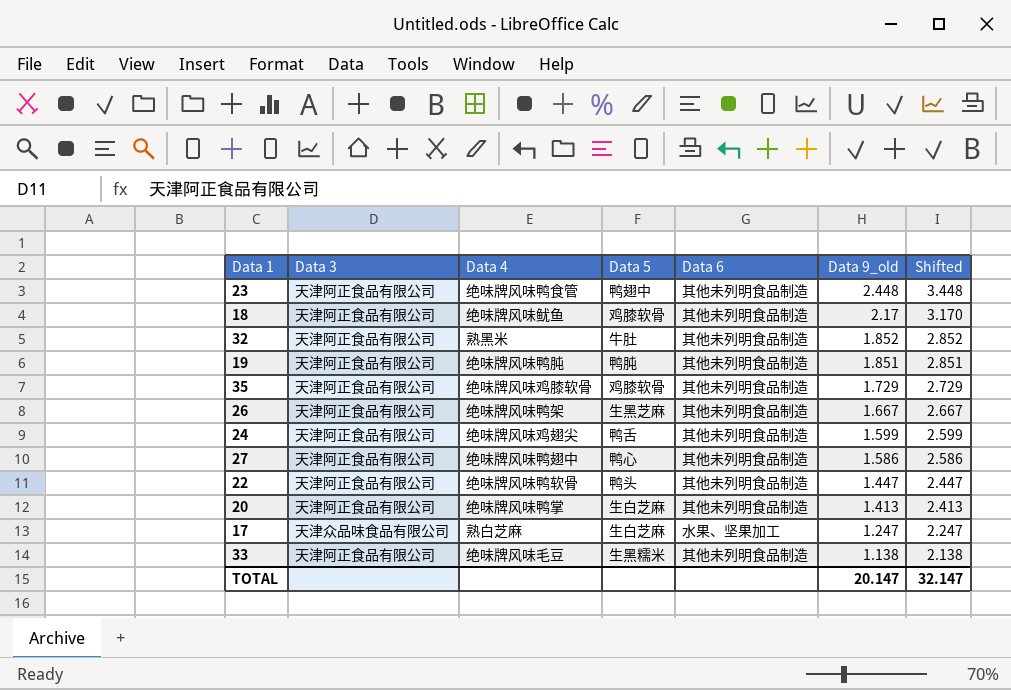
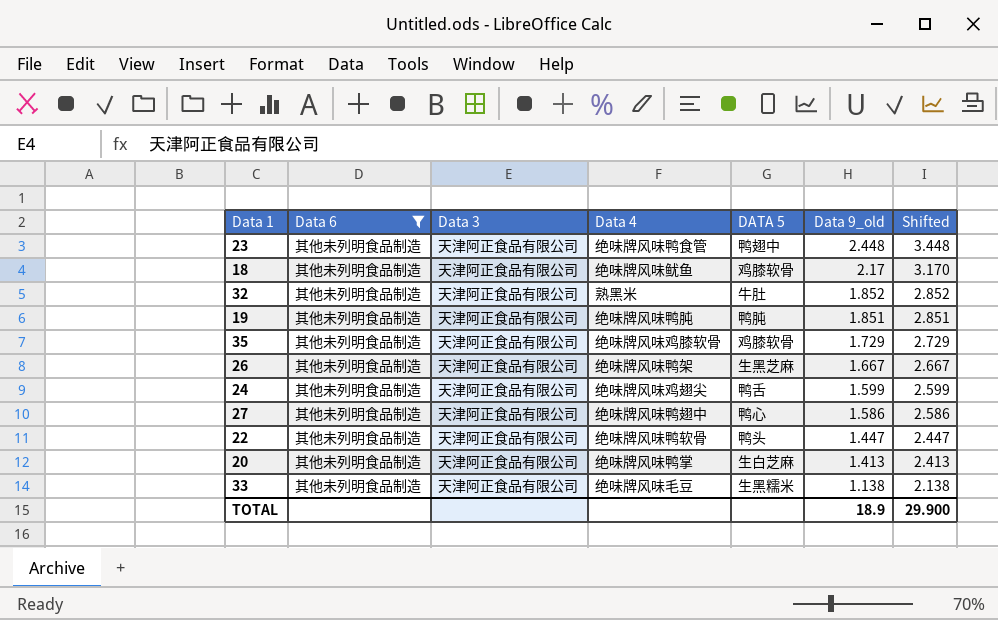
filter: none -> Data 6 = 其他未列明食品制造
column Data 6 | position: 5 -> 2
column name: Data 5 -> DATA 5
TOTAL | Data 9_old: 20.147 -> 18.9
TOTAL | Shifted: 32.147 -> 29.900

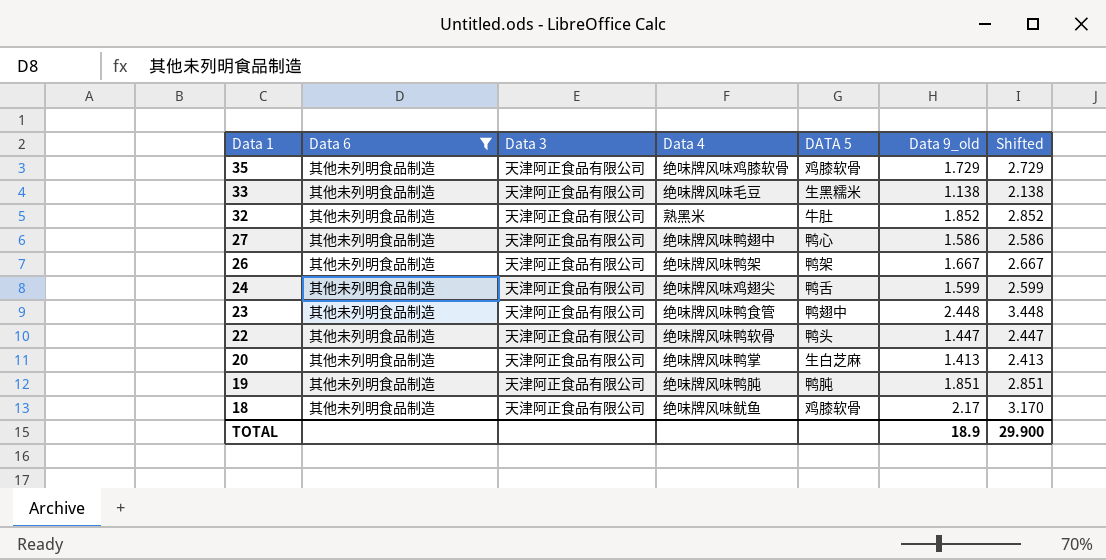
row order: Data 9_old descending -> Data 1 descending
26 | DATA 5: 生黑芝麻 -> 鸭架

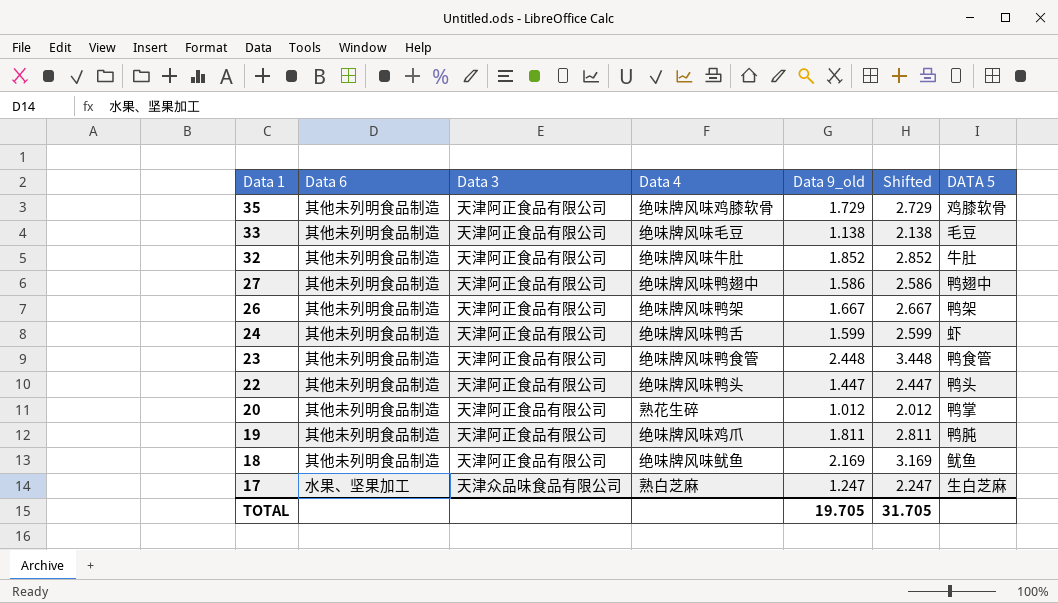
filter: Data 6 = 其他未列明食品制造 -> none
column DATA 5 | position: 5 -> 7
33 | DATA 5: 生黑糯米 -> 毛豆
32 | Data 4: 熟黑米 -> 绝味牌风味牛肚
27 | DATA 5: 鸭心 -> 鸭翅中
24 | Data 4: 绝味牌风味鸡翅尖 -> 绝味牌风味鸭舌
24 | DATA 5: 鸭舌 -> 虾
23 | DATA 5: 鸭翅中 -> 鸭食管
22 | Data 4: 绝味牌风味鸭软骨 -> 绝味牌风味鸭头
20 | Data 4: 绝味牌风味鸭掌 -> 熟花生碎
20 | Data 9_old: 1.413 -> 1.012
20 | Shifted: 2.413 -> 2.012
20 | DATA 5: 生白芝麻 -> 鸭掌
19 | Data 4: 绝味牌风味鸭肫 -> 绝味牌风味鸡爪
19 | Data 9_old: 1.851 -> 1.811
19 | Shifted: 2.851 -> 2.811
18 | Data 9_old: 2.17 -> 2.169
18 | Shifted: 3.170 -> 3.169
18 | DATA 5: 鸡膝软骨 -> 鱿鱼
TOTAL | Data 9_old: 18.9 -> 19.705
TOTAL | Shifted: 29.900 -> 31.705

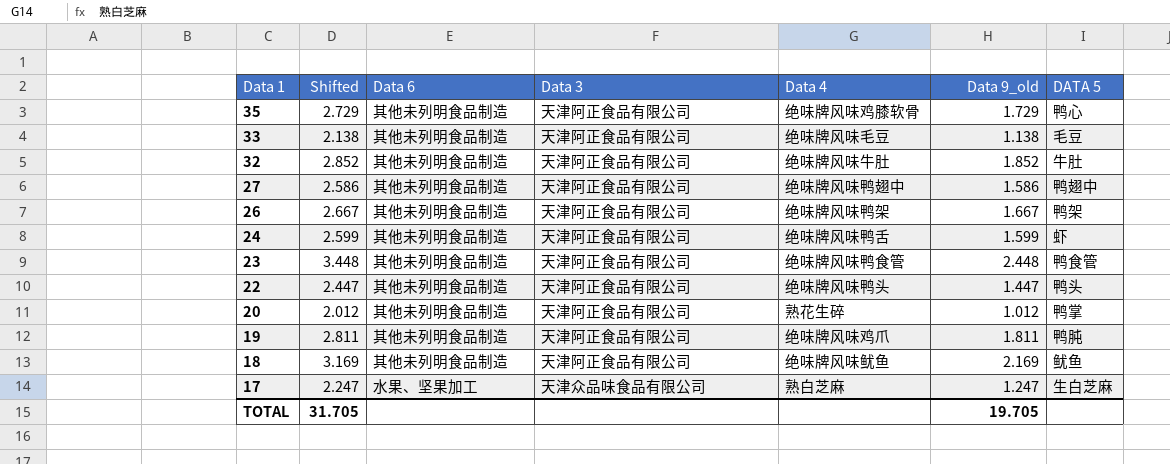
column Shifted | position: 6 -> 2
35 | DATA 5: 鸡膝软骨 -> 鸭心

